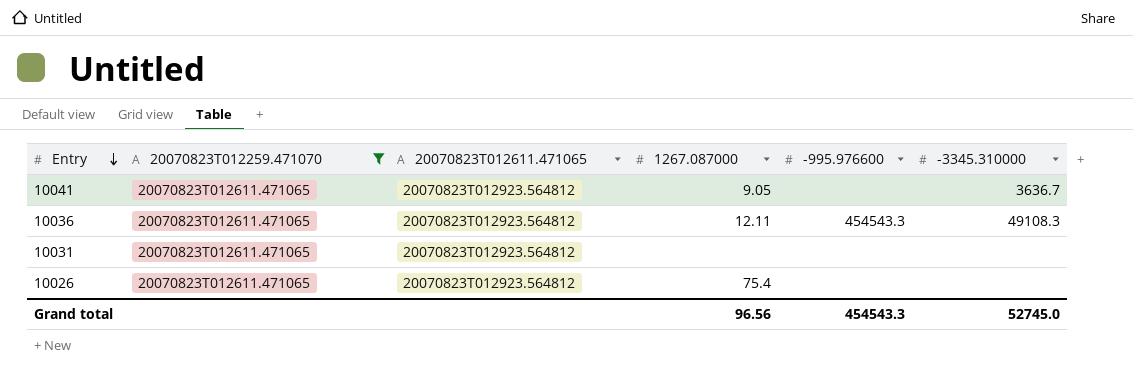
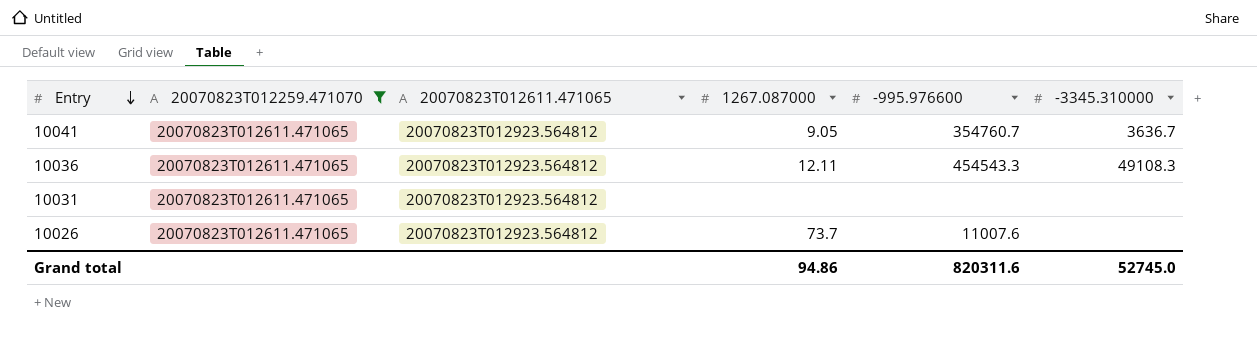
10041 | -995.976600: none -> 354760.7
10026 | 1267.087000: 75.4 -> 73.7
10026 | -995.976600: none -> 11007.6
Grand total | 1267.087000: 96.56 -> 94.86
Grand total | -995.976600: 454543.3 -> 820311.6

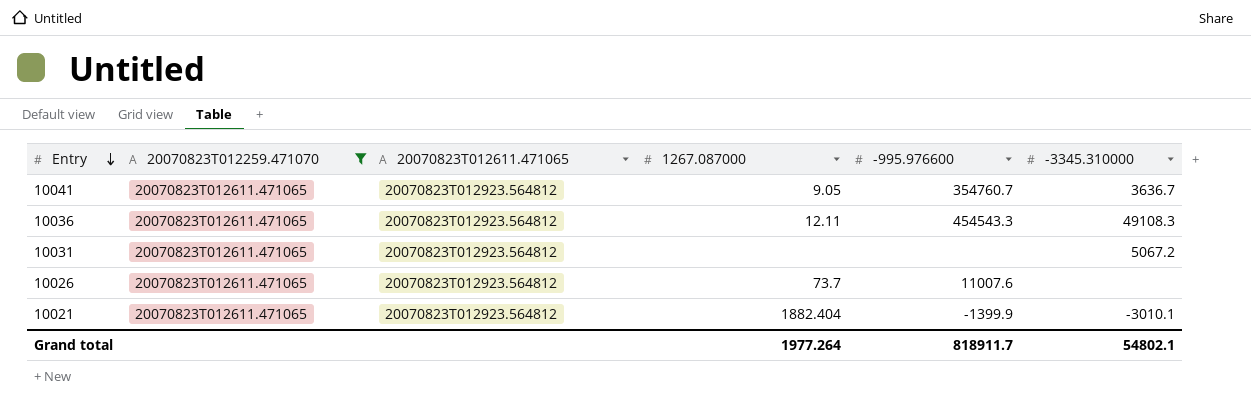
10031 | -3345.310000: none -> 5067.2
row 10021: none -> 20070823T012611.471065 | 20070823T012923.564812 | 1882.404 | -1399.9 | -3010.1
Grand total | 1267.087000: 94.86 -> 1977.264
Grand total | -995.976600: 820311.6 -> 818911.7
Grand total | -3345.310000: 52745.0 -> 54802.1

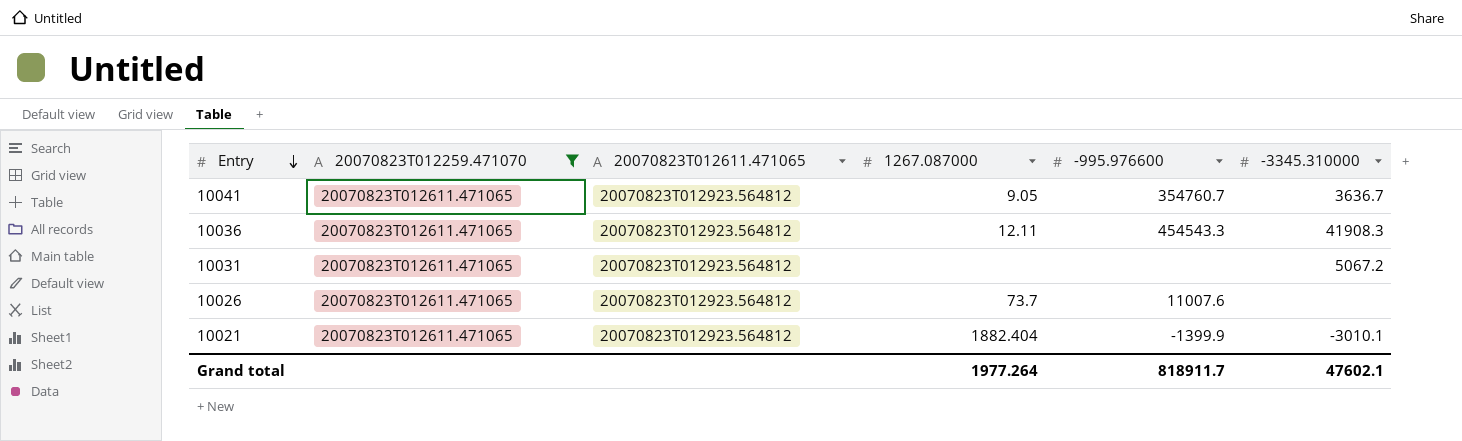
10036 | -3345.310000: 49108.3 -> 41908.3
Grand total | -3345.310000: 54802.1 -> 47602.1

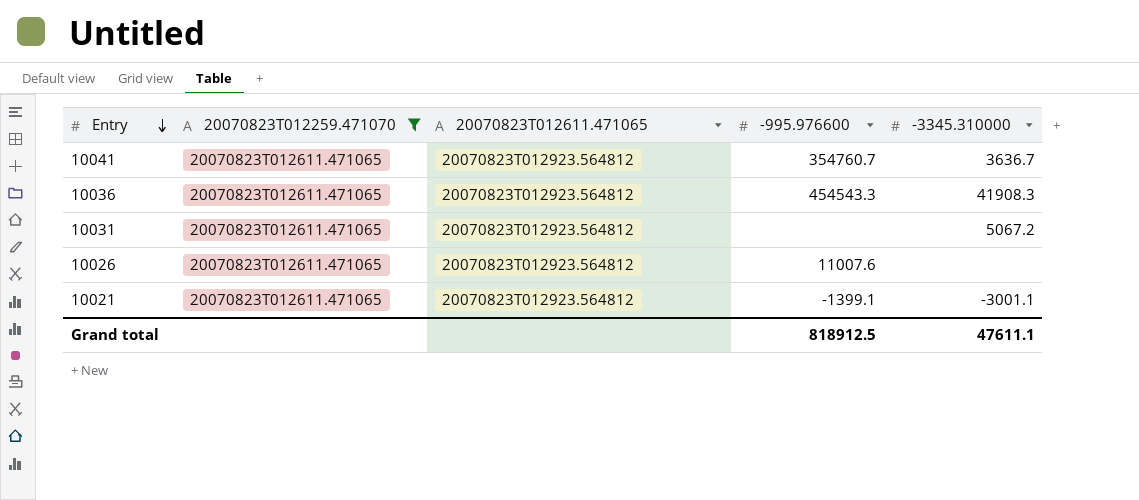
column 1267.087000 | position: 4 -> none
10021 | -995.976600: -1399.9 -> -1399.1
10021 | -3345.310000: -3010.1 -> -3001.1
Grand total | -995.976600: 818911.7 -> 818912.5
Grand total | -3345.310000: 47602.1 -> 47611.1

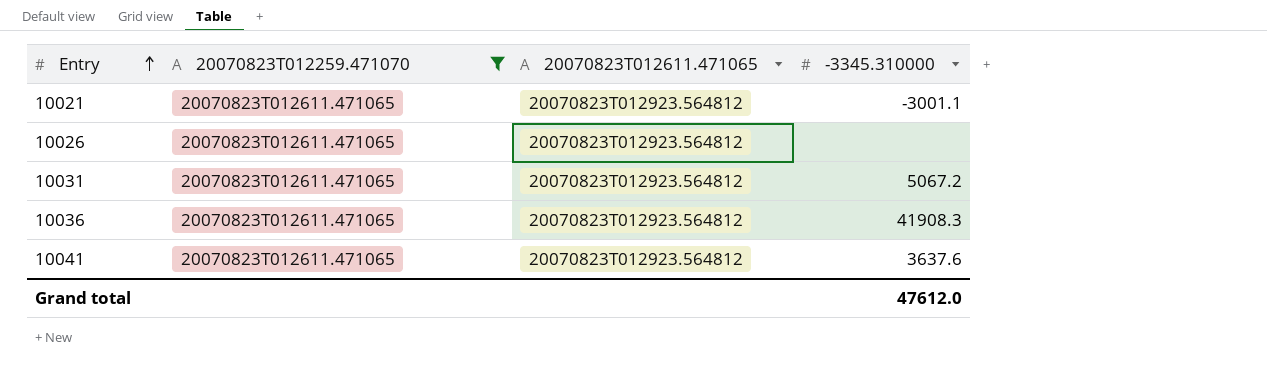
row order: Entry descending -> Entry ascending
column -995.976600 | position: 4 -> none
10041 | -3345.310000: 3636.7 -> 3637.6
Grand total | -3345.310000: 47611.1 -> 47612.0

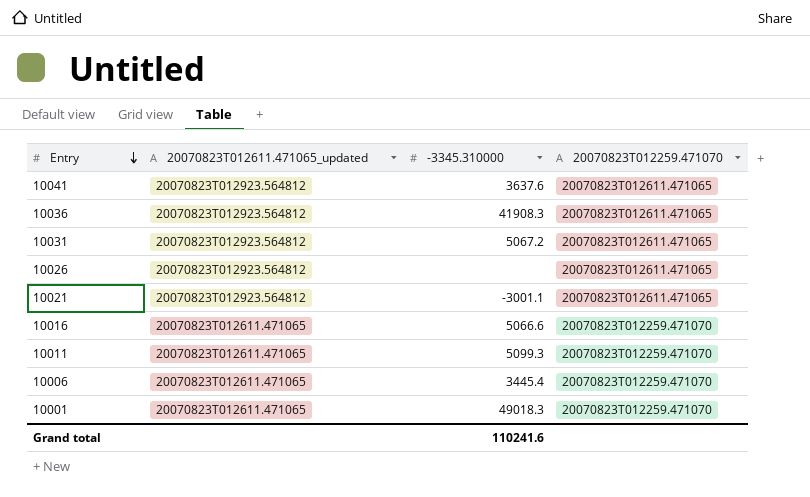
filter: 20070823T012259.471070 = 20070823T012611.471065 -> none
row order: Entry ascending -> Entry descending
column name: 20070823T012611.471065 -> 20070823T012611.471065_updated
column 20070823T012259.471070 | position: 2 -> 4
Grand total | -3345.310000: 47612.0 -> 110241.6

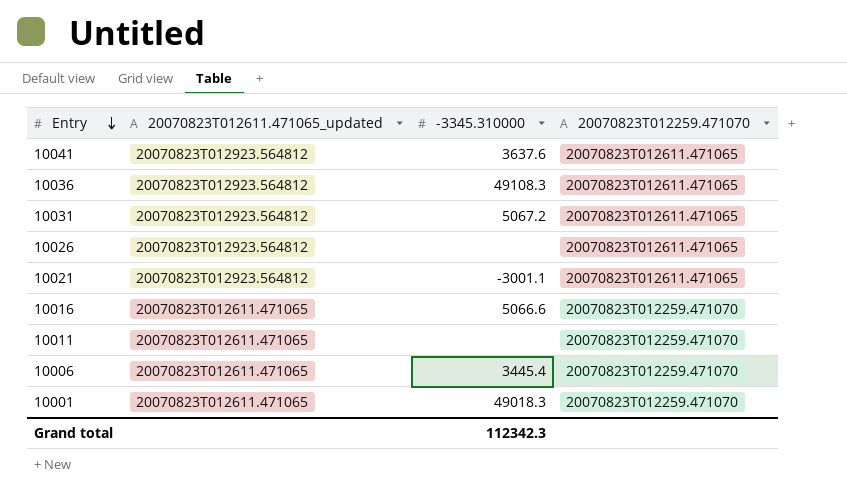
10036 | -3345.310000: 41908.3 -> 49108.3
10011 | -3345.310000: 5099.3 -> none
Grand total | -3345.310000: 110241.6 -> 112342.3

